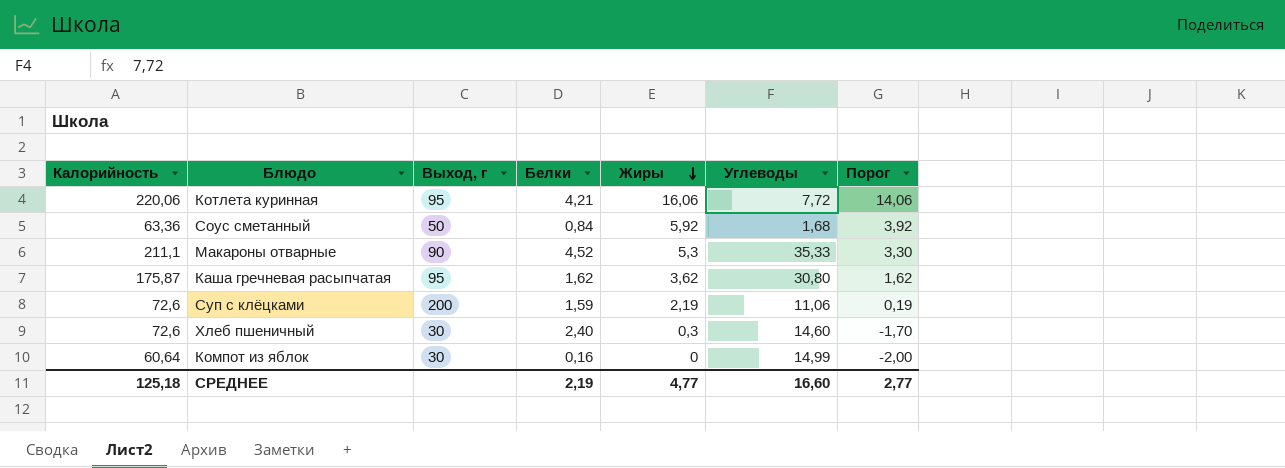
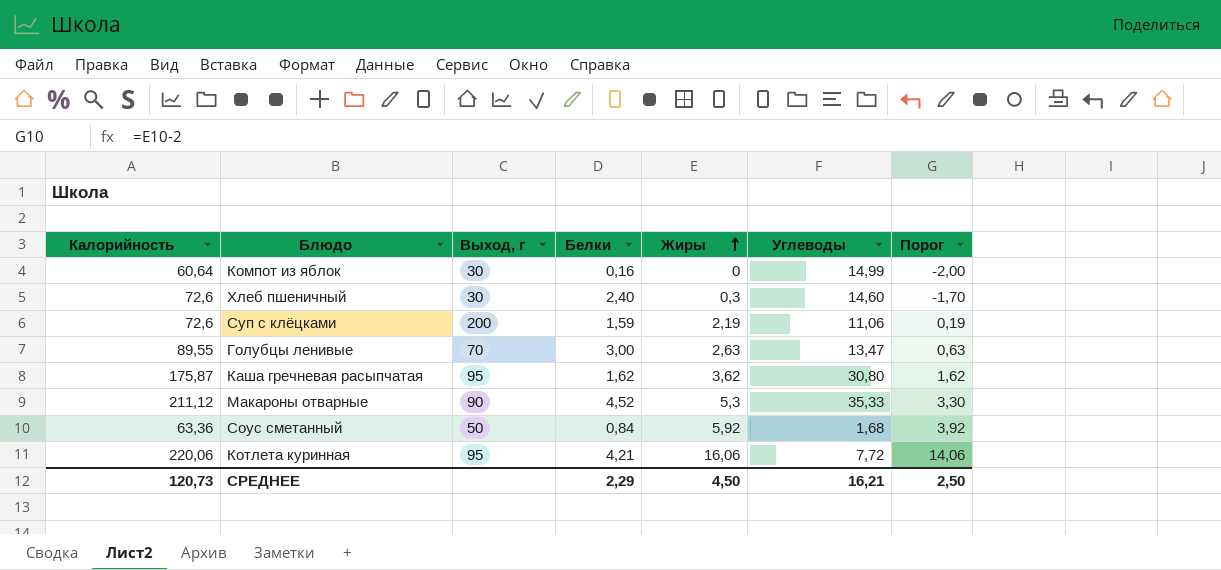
row order: Жиры descending -> Жиры ascending
row Голубцы ленивые: none -> 89,55 | 70 | 3,00 | 2,63 | 13,47 | 0,63
Макароны отварные | Калорийность: 211,1 -> 211,12
СРЕДНЕЕ | Калорийность: 125,18 -> 120,73
СРЕДНЕЕ | Белки: 2,19 -> 2,29
СРЕДНЕЕ | Жиры: 4,77 -> 4,50
СРЕДНЕЕ | Углеводы: 16,60 -> 16,21
СРЕДНЕЕ | Порог: 2,77 -> 2,50

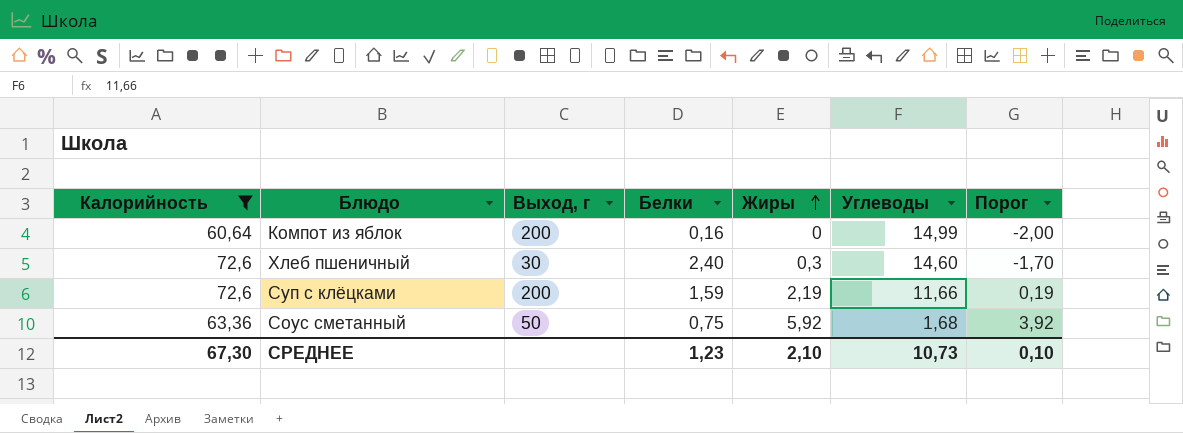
filter: none -> Калорийность <= 72,6
Компот из яблок | Выход, г: 30 -> 200
Суп с клёцками | Углеводы: 11,06 -> 11,66
Соус сметанный | Белки: 0,84 -> 0,75
СРЕДНЕЕ | Калорийность: 120,73 -> 67,30
СРЕДНЕЕ | Белки: 2,29 -> 1,23
СРЕДНЕЕ | Жиры: 4,50 -> 2,10
СРЕДНЕЕ | Углеводы: 16,21 -> 10,73
СРЕДНЕЕ | Порог: 2,50 -> 0,10

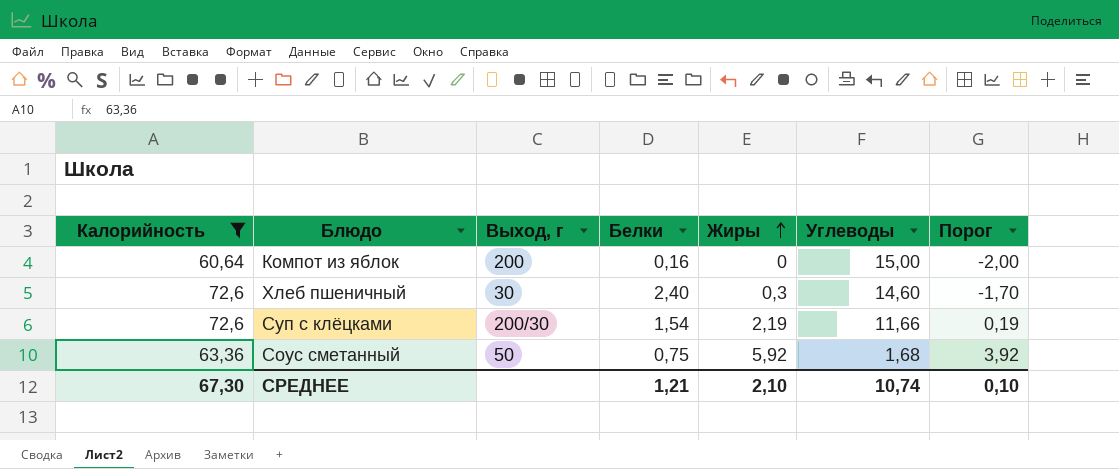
Компот из яблок | Углеводы: 14,99 -> 15,00
Суп с клёцками | Выход, г: 200 -> 200/30
Суп с клёцками | Белки: 1,59 -> 1,54
СРЕДНЕЕ | Белки: 1,23 -> 1,21
СРЕДНЕЕ | Углеводы: 10,73 -> 10,74

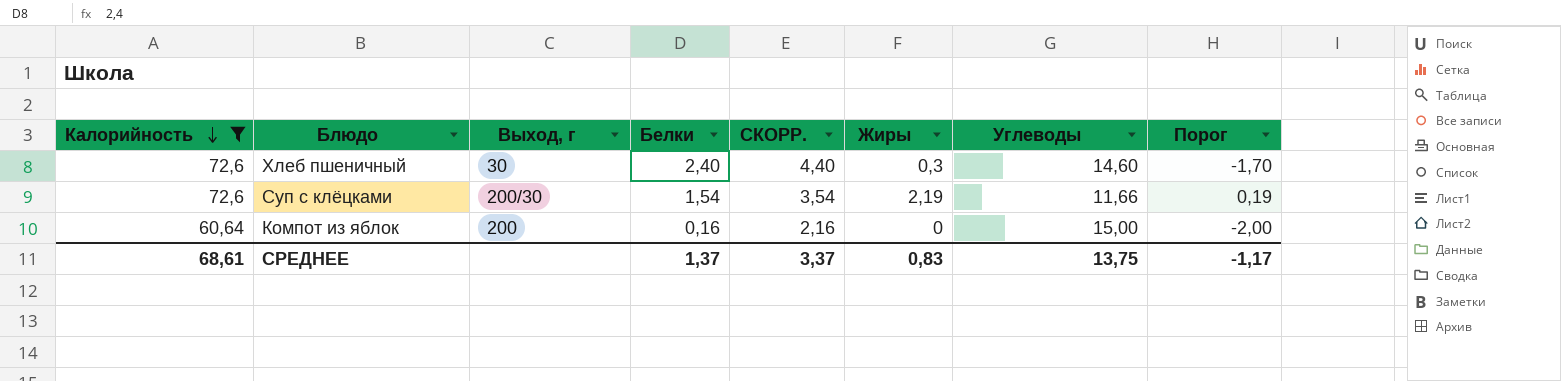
row order: Жиры ascending -> Калорийность descending
column СКОРР. | formula: none -> [Белки] + 2
row Соус сметанный: 63,36 | 50 | 0,75 | 5,92 | 1,68 | 3,92 -> none
СРЕДНЕЕ | Калорийность: 67,30 -> 68,61
СРЕДНЕЕ | Белки: 1,21 -> 1,37
СРЕДНЕЕ | Жиры: 2,10 -> 0,83
СРЕДНЕЕ | Углеводы: 10,74 -> 13,75
СРЕДНЕЕ | Порог: 0,10 -> -1,17

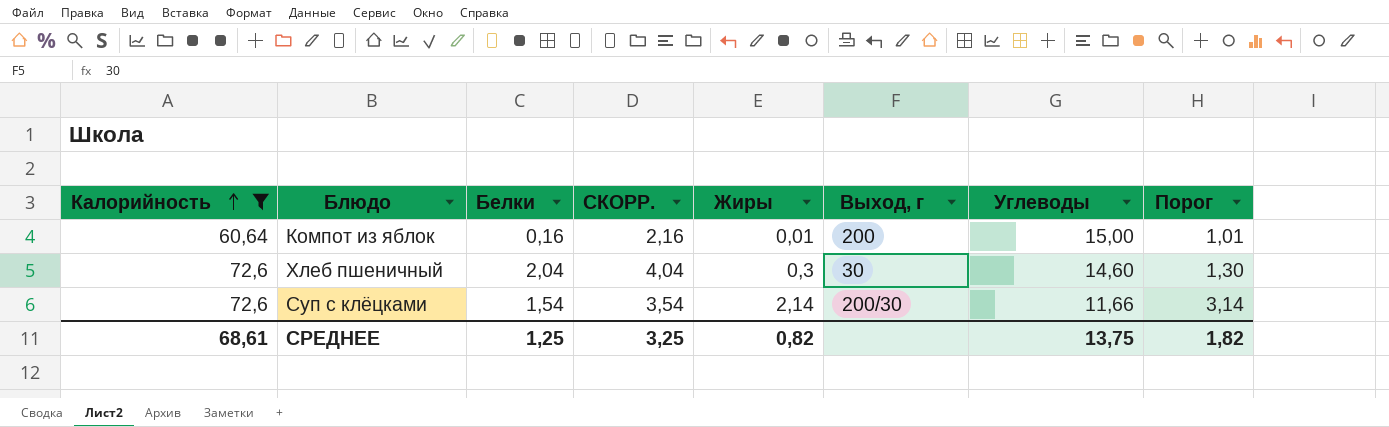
row order: Калорийность descending -> Калорийность ascending
column Выход, г | position: 3 -> 6
column Порог | formula: [Жиры] - 2 -> [Жиры] + 1
Компот из яблок | Жиры: 0 -> 0,01
Хлеб пшеничный | Белки: 2,40 -> 2,04
Хлеб пшеничный | СКОРР.: 4,40 -> 4,04
Суп с клёцками | Жиры: 2,19 -> 2,14
СРЕДНЕЕ | Белки: 1,37 -> 1,25
СРЕДНЕЕ | СКОРР.: 3,37 -> 3,25
СРЕДНЕЕ | Жиры: 0,83 -> 0,82
СРЕДНЕЕ | Порог: -1,17 -> 1,82

